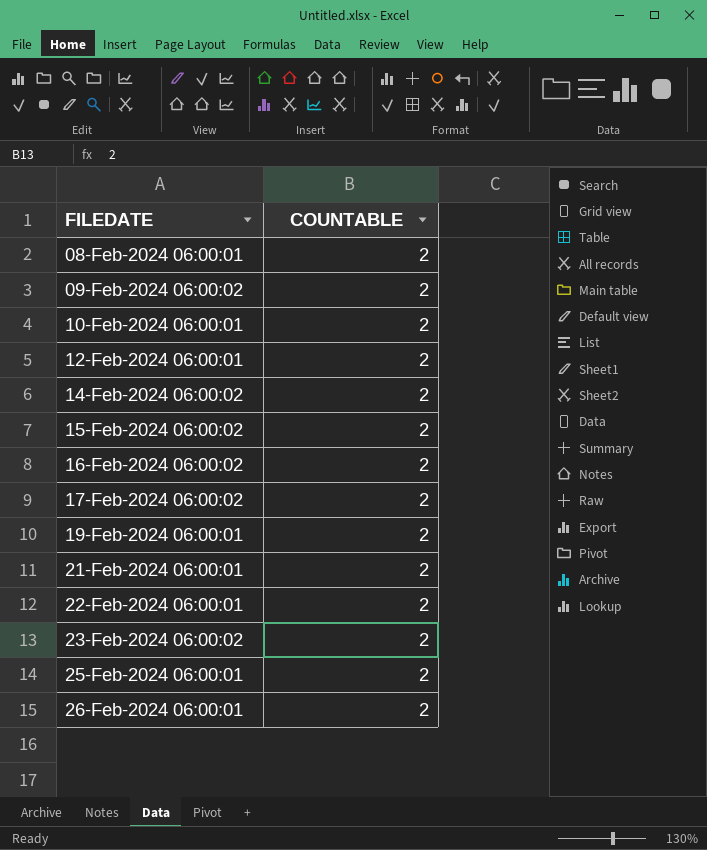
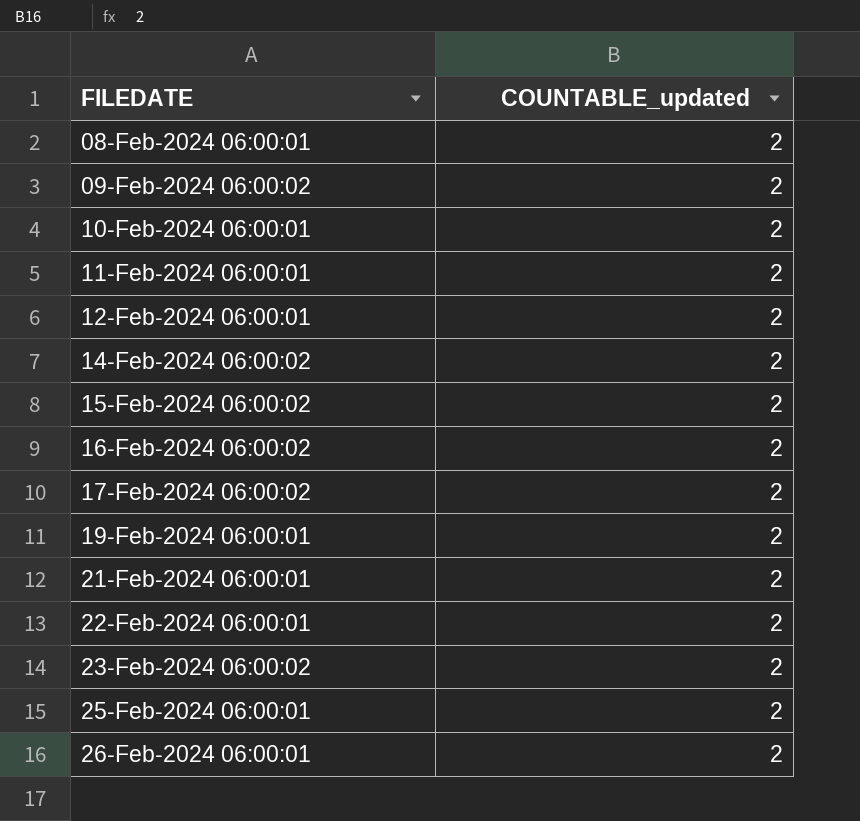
column name: COUNTABLE -> COUNTABLE_updated
row 11-Feb-2024 06:00:01: none -> 2

